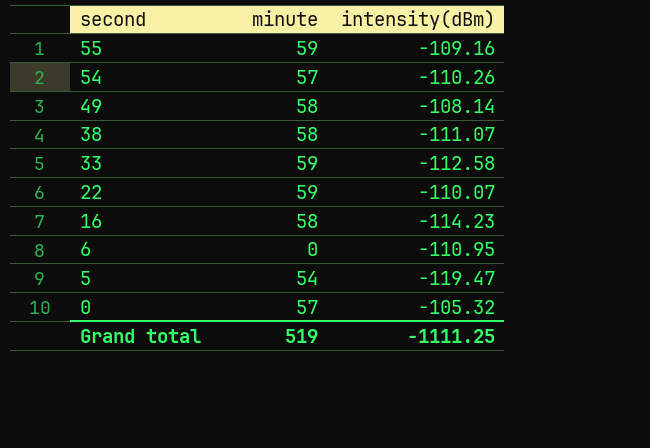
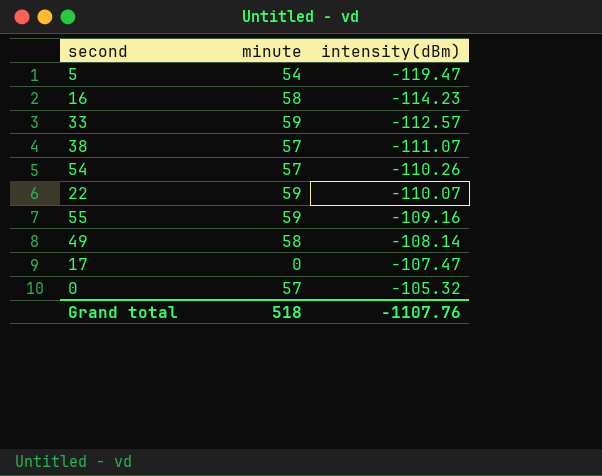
row order: second descending -> intensity(dBm) ascending
row 6: 0 | -110.95 -> none
33 | intensity(dBm): -112.58 -> -112.57
38 | minute: 58 -> 57
row 17: none -> 0 | -107.47
Grand total | minute: 519 -> 518
Grand total | intensity(dBm): -1111.25 -> -1107.76

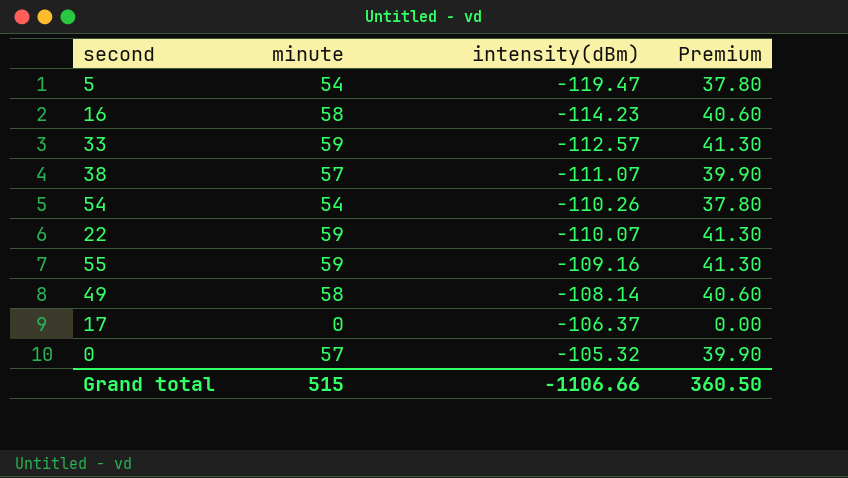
column Premium | formula: none -> [minute] * 0.7
54 | minute: 57 -> 54
17 | intensity(dBm): -107.47 -> -106.37
Grand total | minute: 518 -> 515
Grand total | intensity(dBm): -1107.76 -> -1106.66

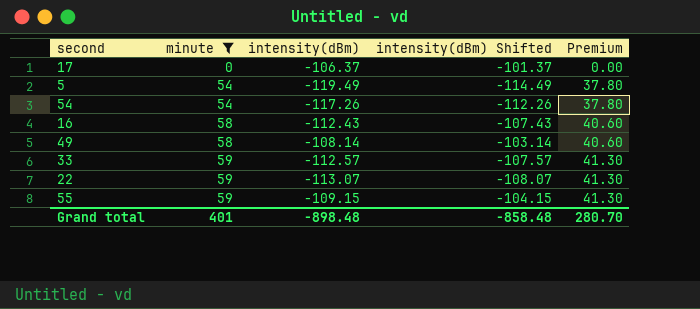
filter: none -> minute != 57
row order: intensity(dBm) ascending -> minute ascending
column intensity(dBm) Shifted | formula: none -> [intensity(dBm)] + 5
5 | intensity(dBm): -119.47 -> -119.49
54 | intensity(dBm): -110.26 -> -117.26
16 | intensity(dBm): -114.23 -> -112.43
22 | intensity(dBm): -110.07 -> -113.07
55 | intensity(dBm): -109.16 -> -109.15
Grand total | minute: 515 -> 401
Grand total | intensity(dBm): -1106.66 -> -898.48
Grand total | Premium: 360.50 -> 280.70

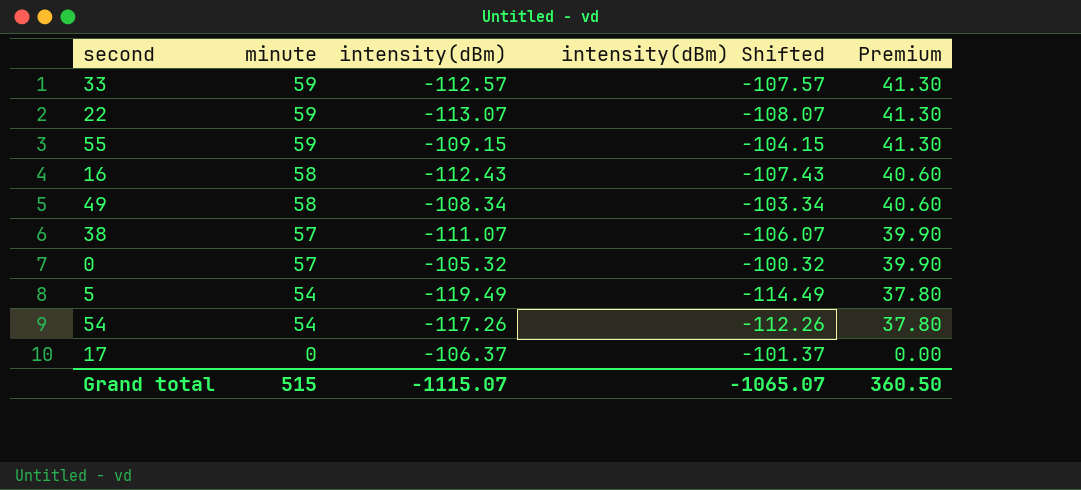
filter: minute != 57 -> none
row order: minute ascending -> minute descending
49 | intensity(dBm): -108.14 -> -108.34
49 | intensity(dBm) Shifted: -103.14 -> -103.34
Grand total | minute: 401 -> 515
Grand total | intensity(dBm): -898.48 -> -1115.07
Grand total | intensity(dBm) Shifted: -858.48 -> -1065.07
Grand total | Premium: 280.70 -> 360.50

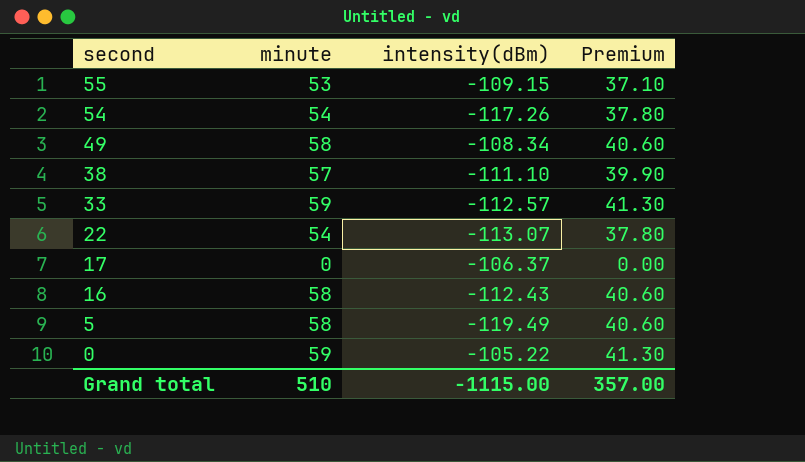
row order: minute descending -> second descending
column intensity(dBm) Shifted | formula: [intensity(dBm)] + 5 -> none
55 | minute: 59 -> 53
55 | Premium: 41.30 -> 37.10
38 | intensity(dBm): -111.07 -> -111.10
22 | minute: 59 -> 54
22 | Premium: 41.30 -> 37.80
5 | minute: 54 -> 58
5 | Premium: 37.80 -> 40.60
0 | minute: 57 -> 59
0 | intensity(dBm): -105.32 -> -105.22
0 | Premium: 39.90 -> 41.30
Grand total | minute: 515 -> 510
Grand total | intensity(dBm): -1115.07 -> -1115.00
Grand total | Premium: 360.50 -> 357.00

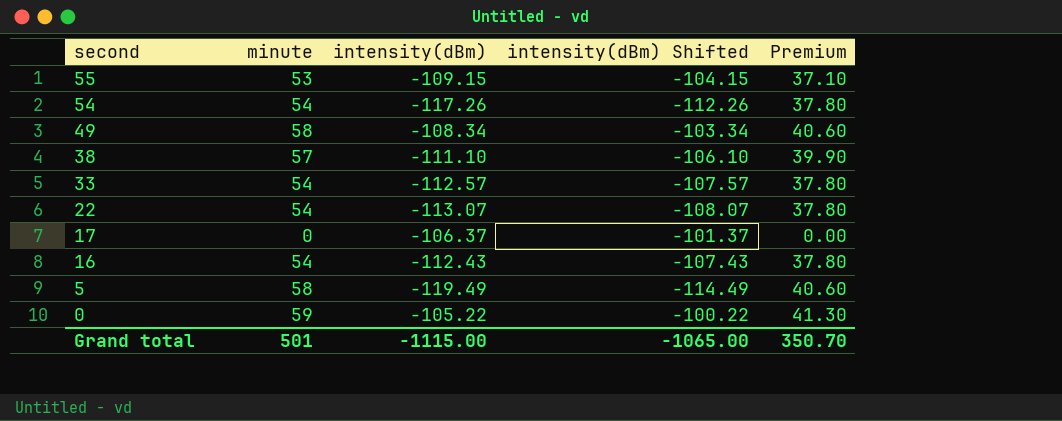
column intensity(dBm) Shifted | formula: none -> [intensity(dBm)] + 5
33 | minute: 59 -> 54
33 | Premium: 41.30 -> 37.80
16 | minute: 58 -> 54
16 | Premium: 40.60 -> 37.80
Grand total | minute: 510 -> 501
Grand total | Premium: 357.00 -> 350.70

